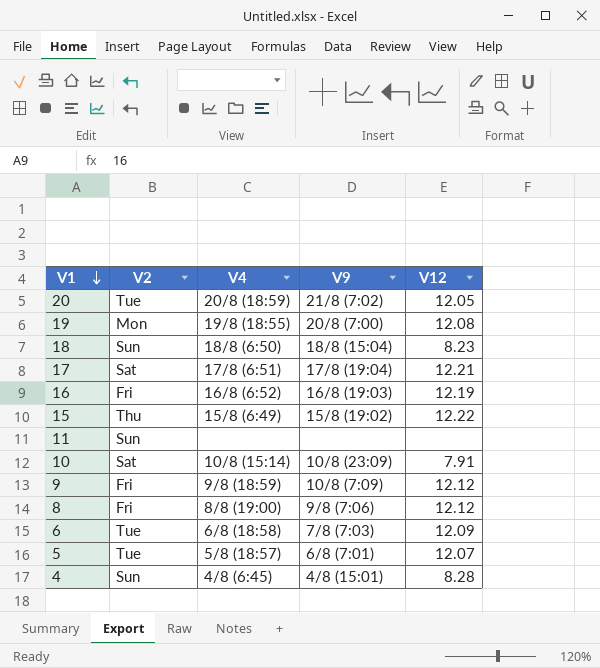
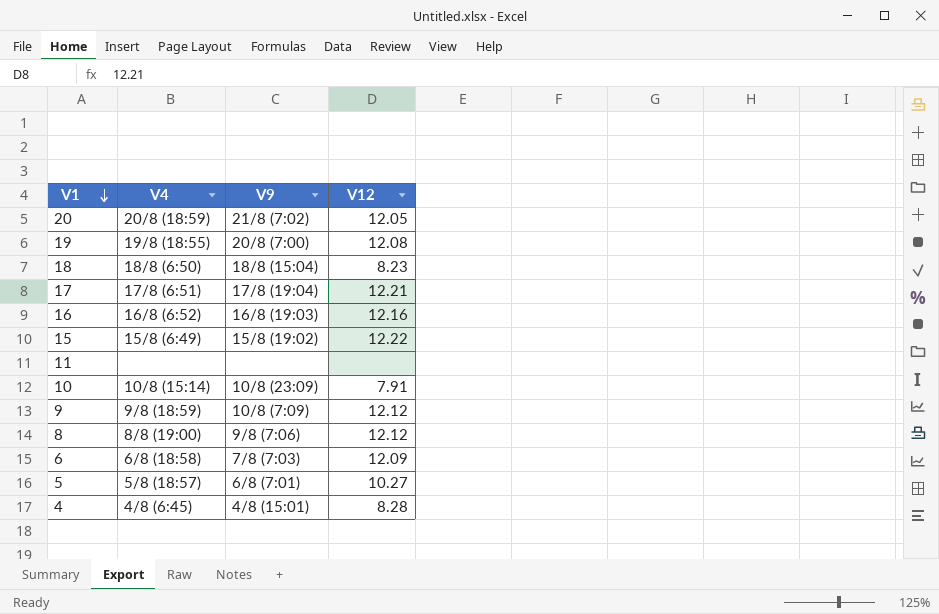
column V2 | position: 2 -> none
16 | V12: 12.19 -> 12.16
5 | V12: 12.07 -> 10.27

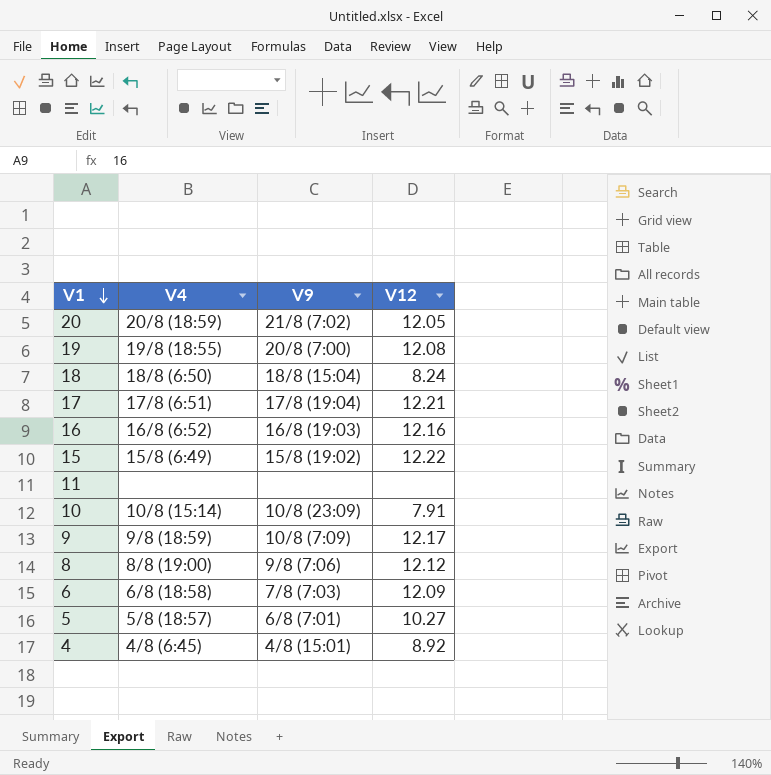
18 | V12: 8.23 -> 8.24
9 | V12: 12.12 -> 12.17
4 | V12: 8.28 -> 8.92

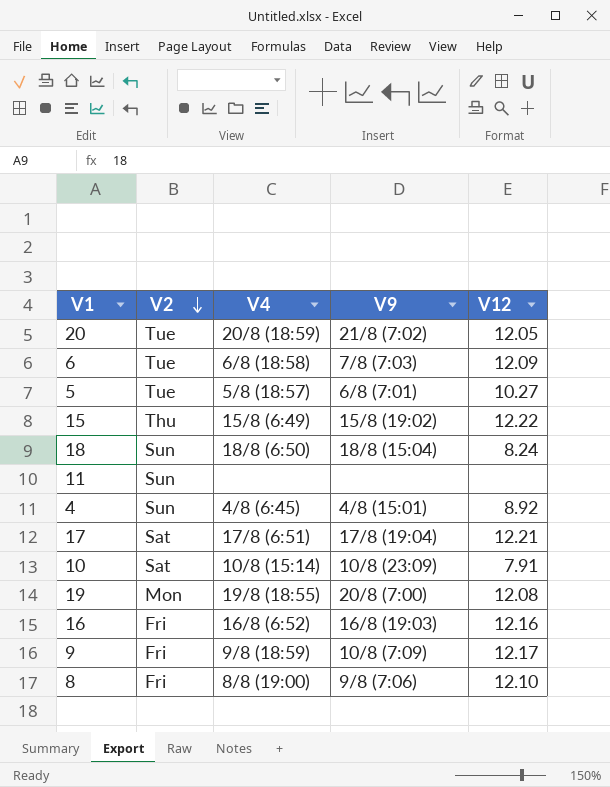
row order: V1 descending -> V2 descending
column V2 | position: none -> 2
8 | V12: 12.12 -> 12.10

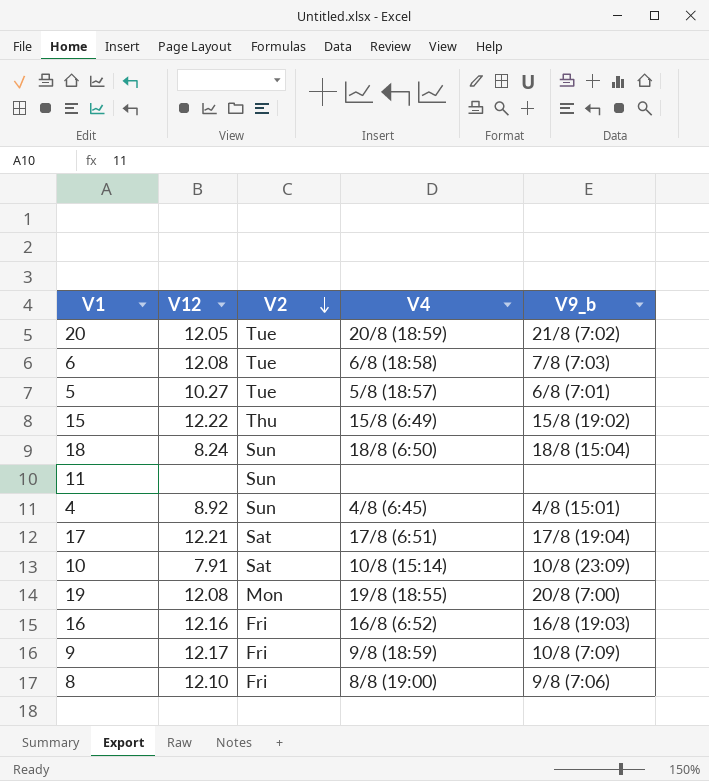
column V12 | position: 5 -> 2
column name: V9 -> V9_b
6 | V12: 12.09 -> 12.08

